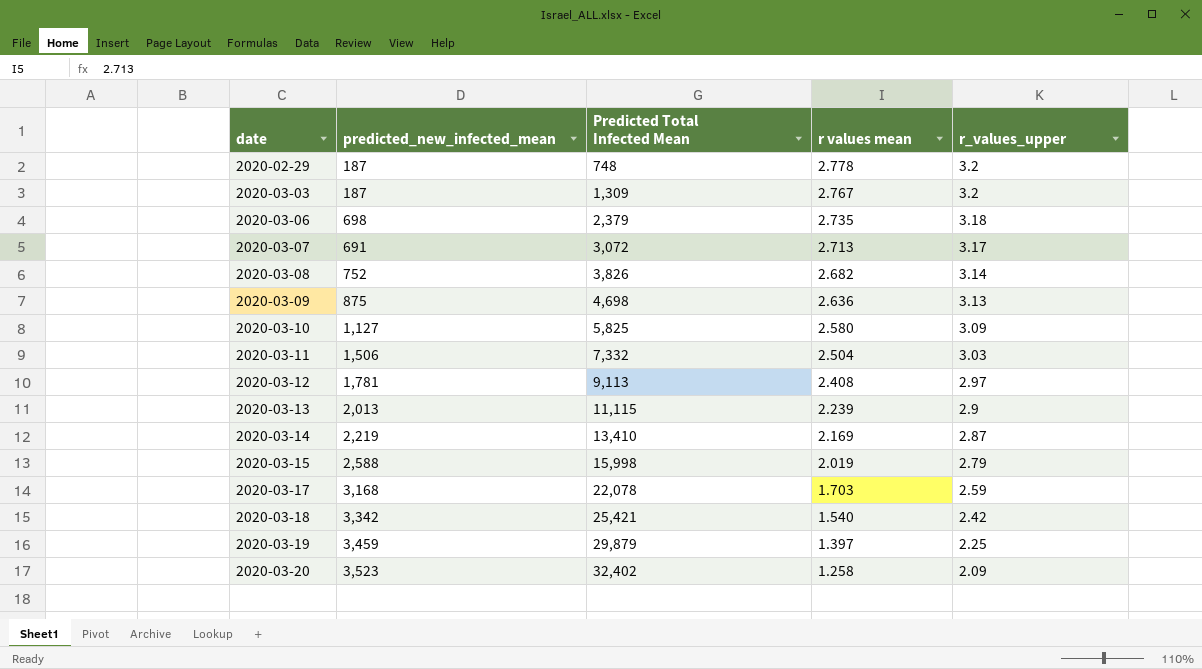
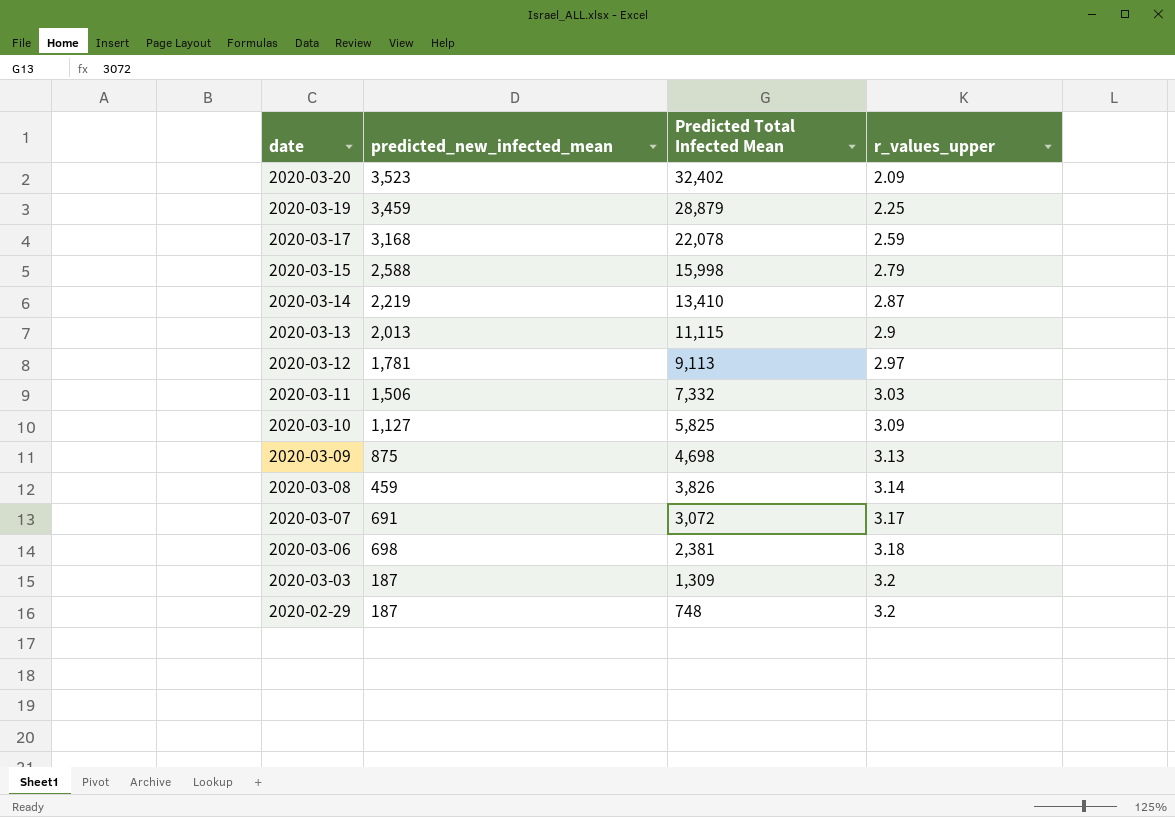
row order: date ascending -> date descending
column r values mean | position: 4 -> none
row 2020-03-18: 3,342 | 25,421 | 1.540 | 2.42 -> none
2020-03-19 | Predicted Total Infected Mean: 29,879 -> 28,879
2020-03-08 | predicted_new_infected_mean: 752 -> 459
2020-03-06 | Predicted Total Infected Mean: 2,379 -> 2,381

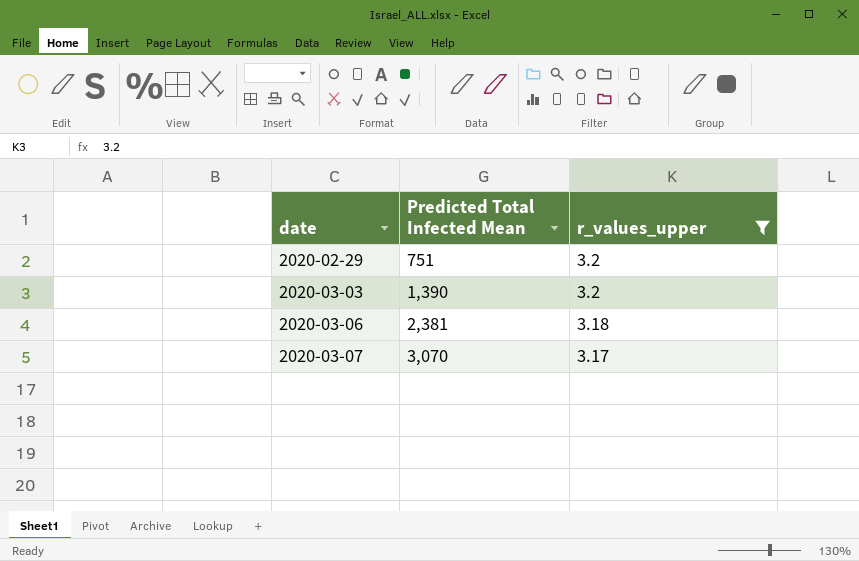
filter: none -> r_values_upper >= 3.17
row order: date descending -> date ascending
column predicted_new_infected_mean | position: 2 -> none
2020-02-29 | Predicted Total Infected Mean: 748 -> 751
2020-03-03 | Predicted Total Infected Mean: 1,309 -> 1,390
2020-03-07 | Predicted Total Infected Mean: 3,072 -> 3,070

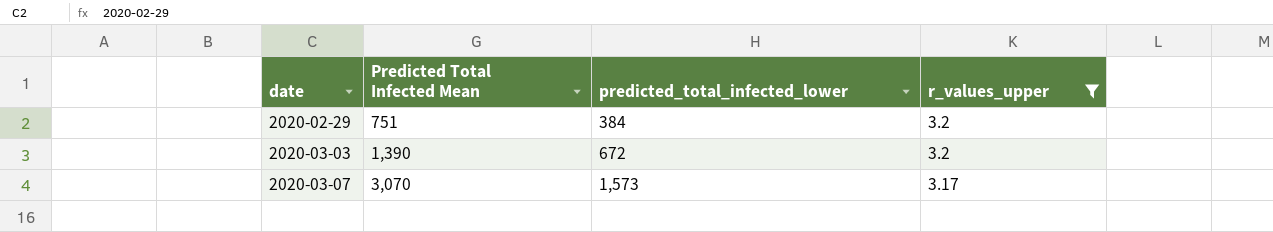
column predicted_total_infected_lower | position: none -> 3
row 2020-03-06: 2,381 | 3.18 -> none

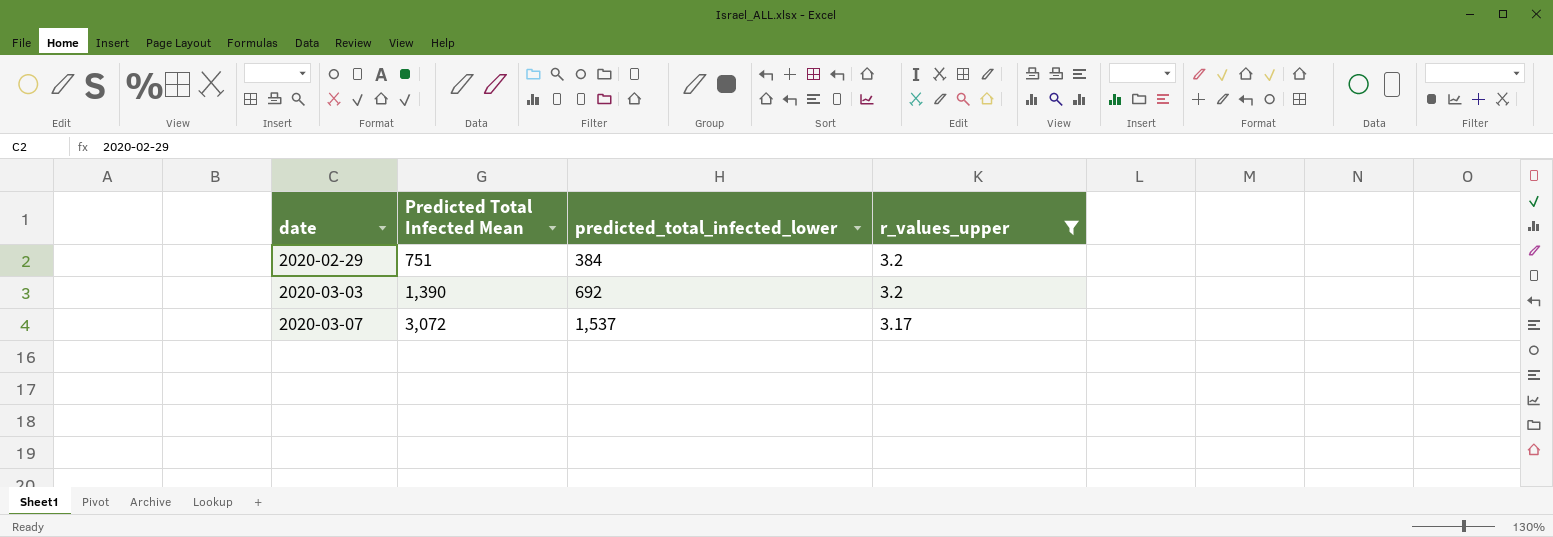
2020-03-03 | predicted_total_infected_lower: 672 -> 692
2020-03-07 | Predicted Total Infected Mean: 3,070 -> 3,072
2020-03-07 | predicted_total_infected_lower: 1,573 -> 1,537

